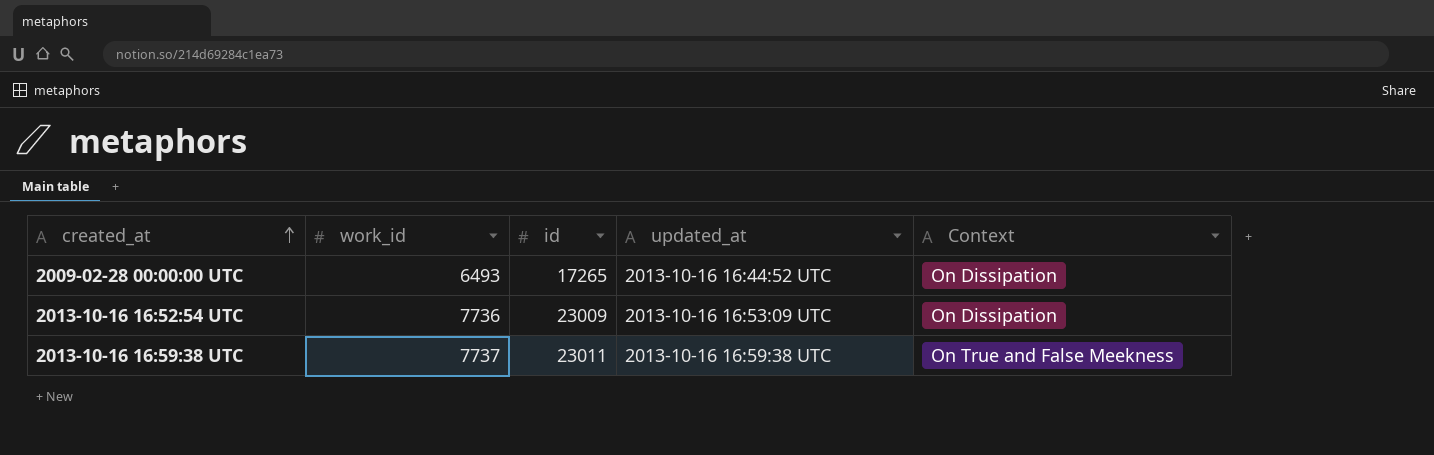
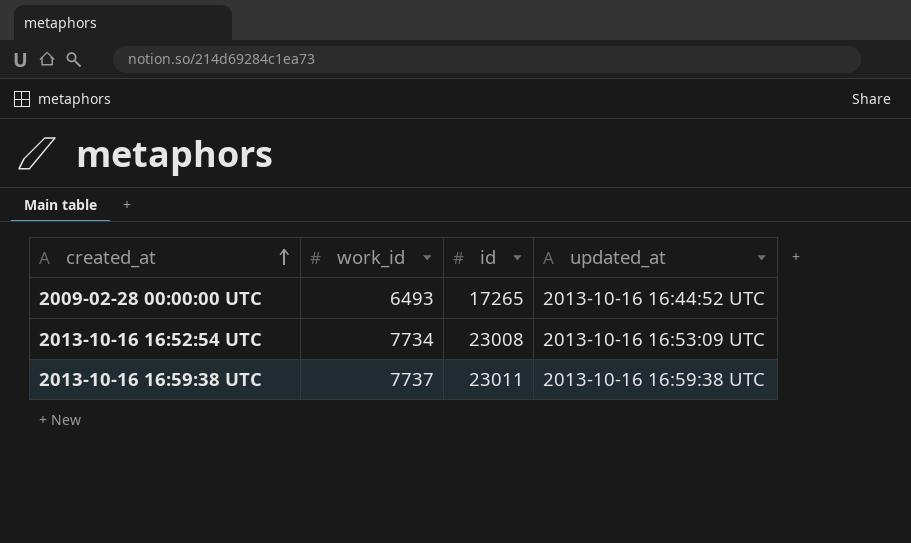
column Context | position: 5 -> none
2013-10-16 16:52:54 UTC | work_id: 7736 -> 7734
2013-10-16 16:52:54 UTC | id: 23009 -> 23008

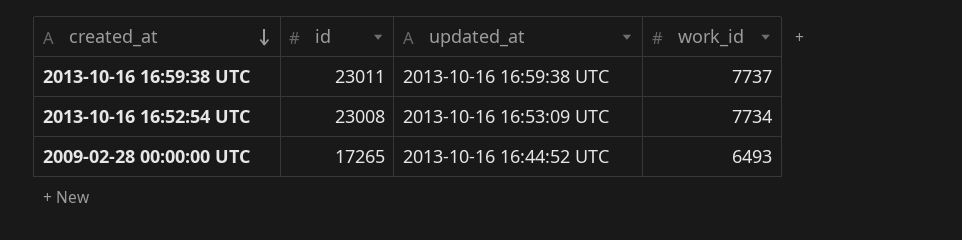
row order: created_at ascending -> created_at descending
column work_id | position: 2 -> 4

